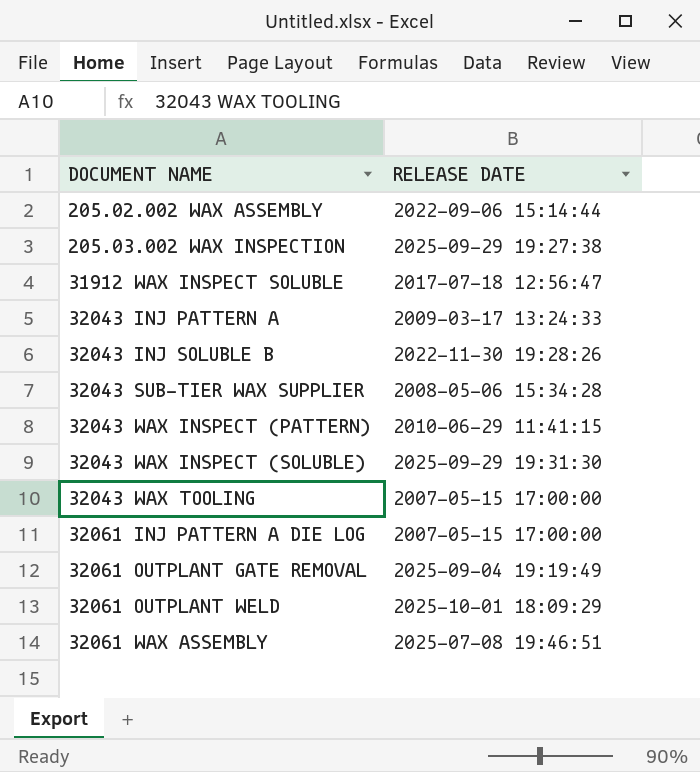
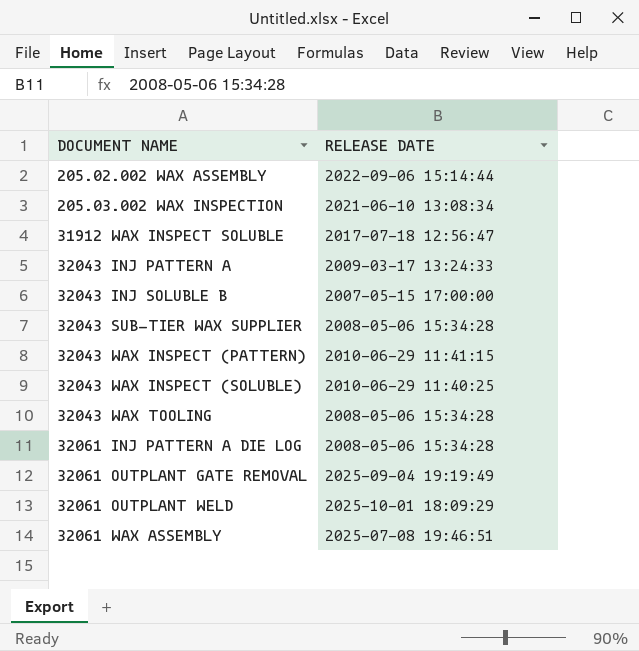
205.03.002 WAX INSPECTION | RELEASE DATE: 2025-09-29 19:27:38 -> 2021-06-10 13:08:34
32043 INJ SOLUBLE B | RELEASE DATE: 2022-11-30 19:28:26 -> 2007-05-15 17:00:00
32043 WAX INSPECT (SOLUBLE) | RELEASE DATE: 2025-09-29 19:31:30 -> 2010-06-29 11:40:25
32043 WAX TOOLING | RELEASE DATE: 2007-05-15 17:00:00 -> 2008-05-06 15:34:28
32061 INJ PATTERN A DIE LOG | RELEASE DATE: 2007-05-15 17:00:00 -> 2008-05-06 15:34:28

